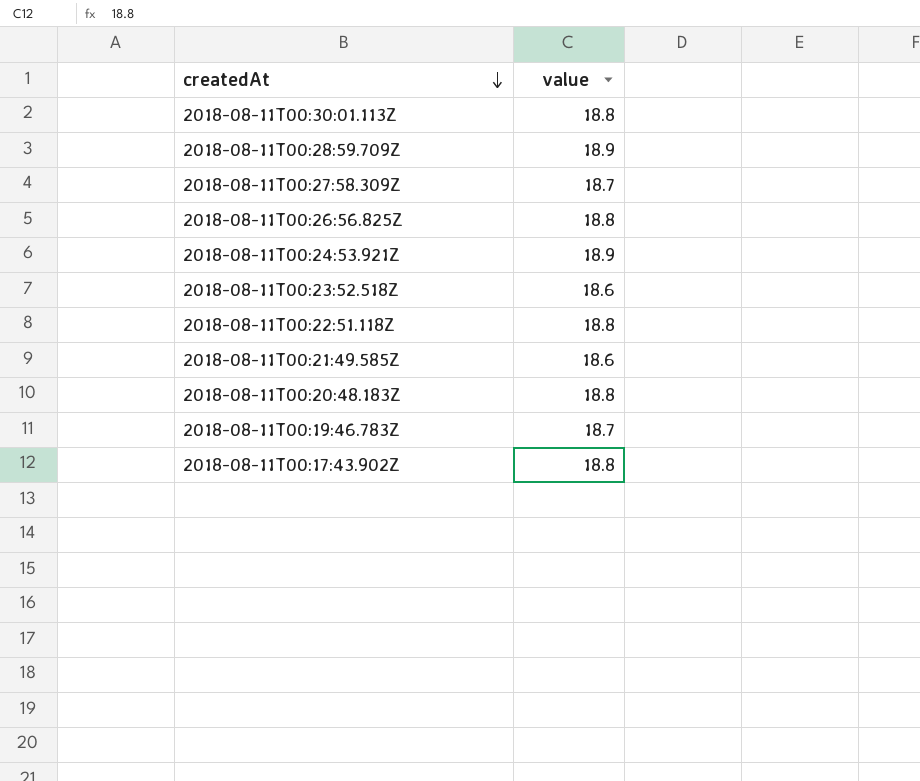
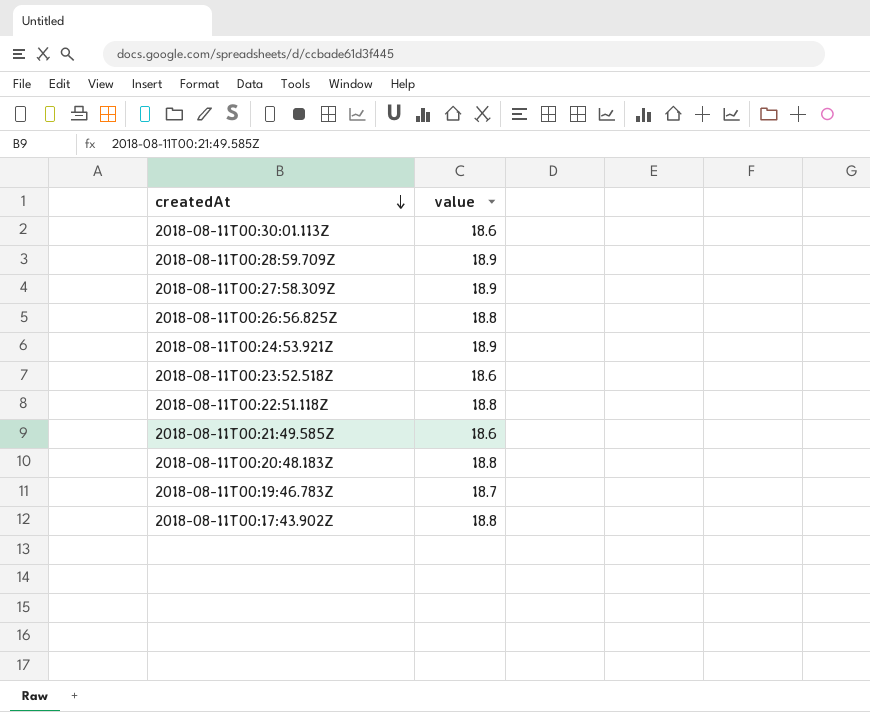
2018-08-11T00:30:01.113Z | value: 18.8 -> 18.6
2018-08-11T00:27:58.309Z | value: 18.7 -> 18.9

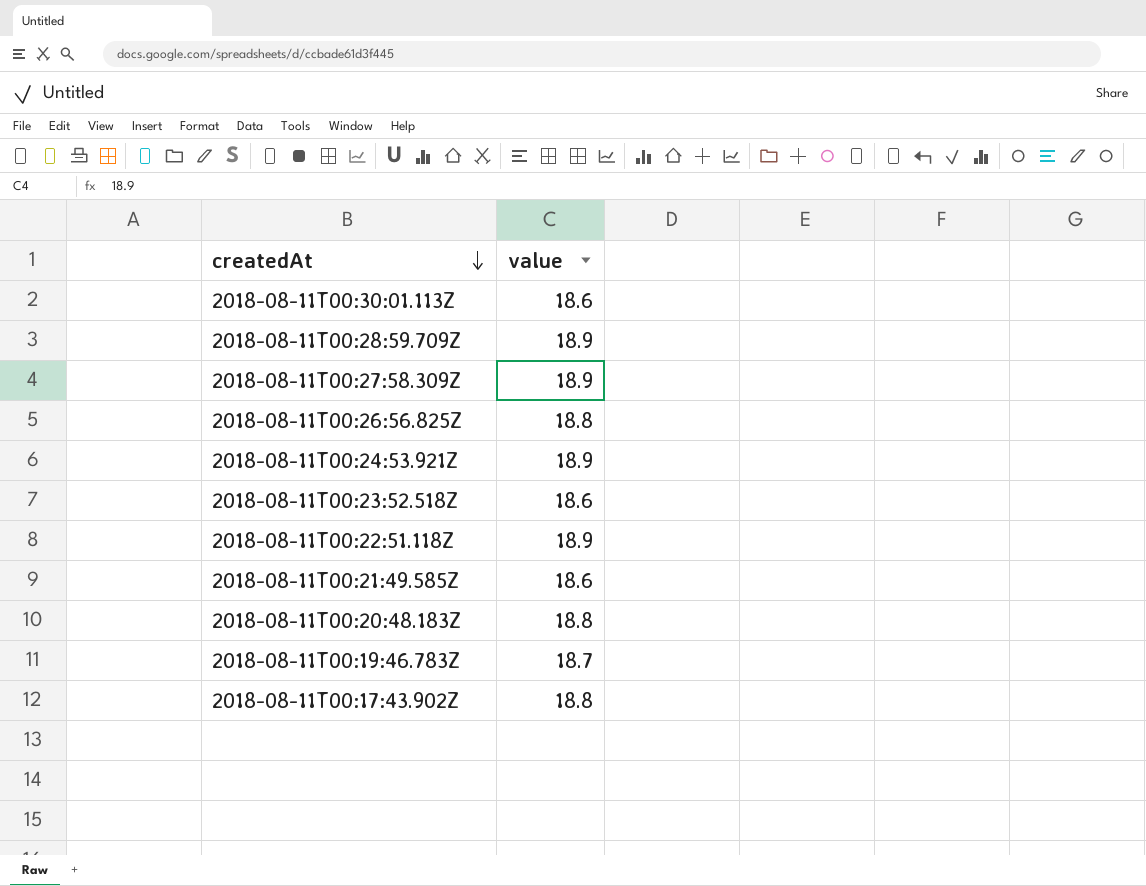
2018-08-11T00:22:51.118Z | value: 18.8 -> 18.9

